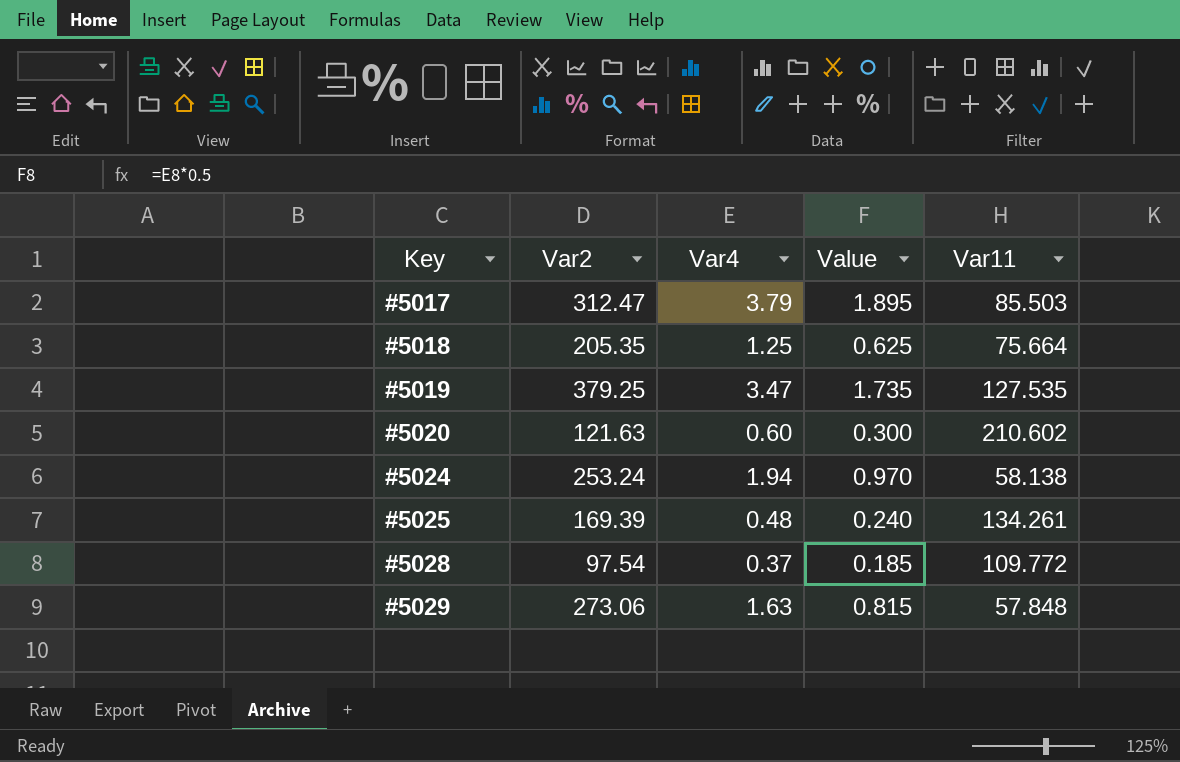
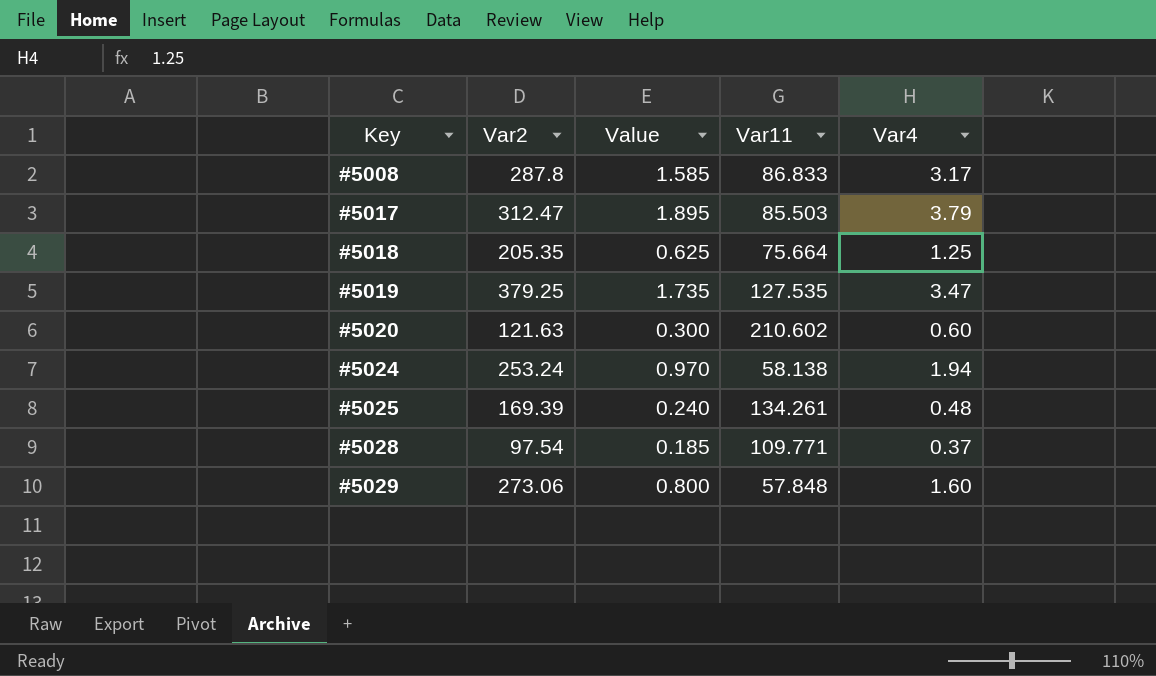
column Var4 | position: 3 -> 5
row #5008: none -> 287.8 | 1.585 | 86.833 | 3.17
#5028 | Var11: 109.772 -> 109.771
#5029 | Value: 0.815 -> 0.800
#5029 | Var4: 1.63 -> 1.60

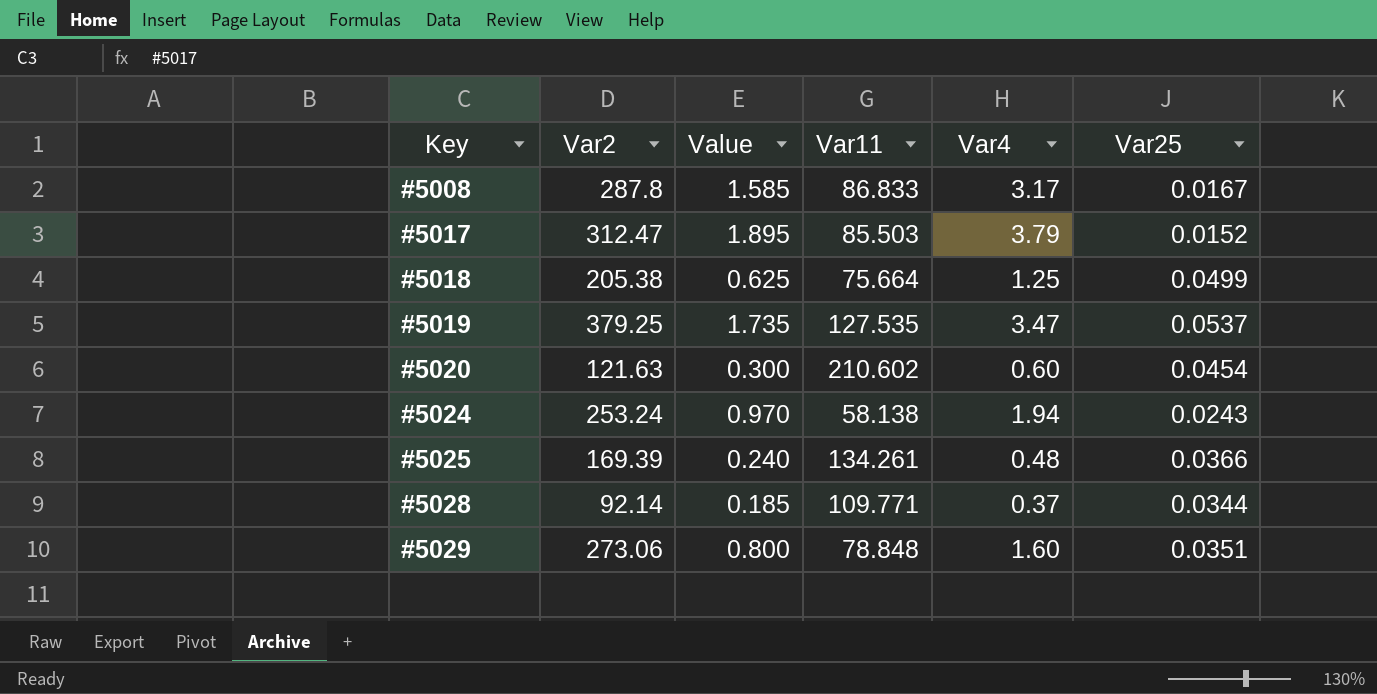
column Var25 | position: none -> 6
#5018 | Var2: 205.35 -> 205.38
#5028 | Var2: 97.54 -> 92.14
#5029 | Var11: 57.848 -> 78.848

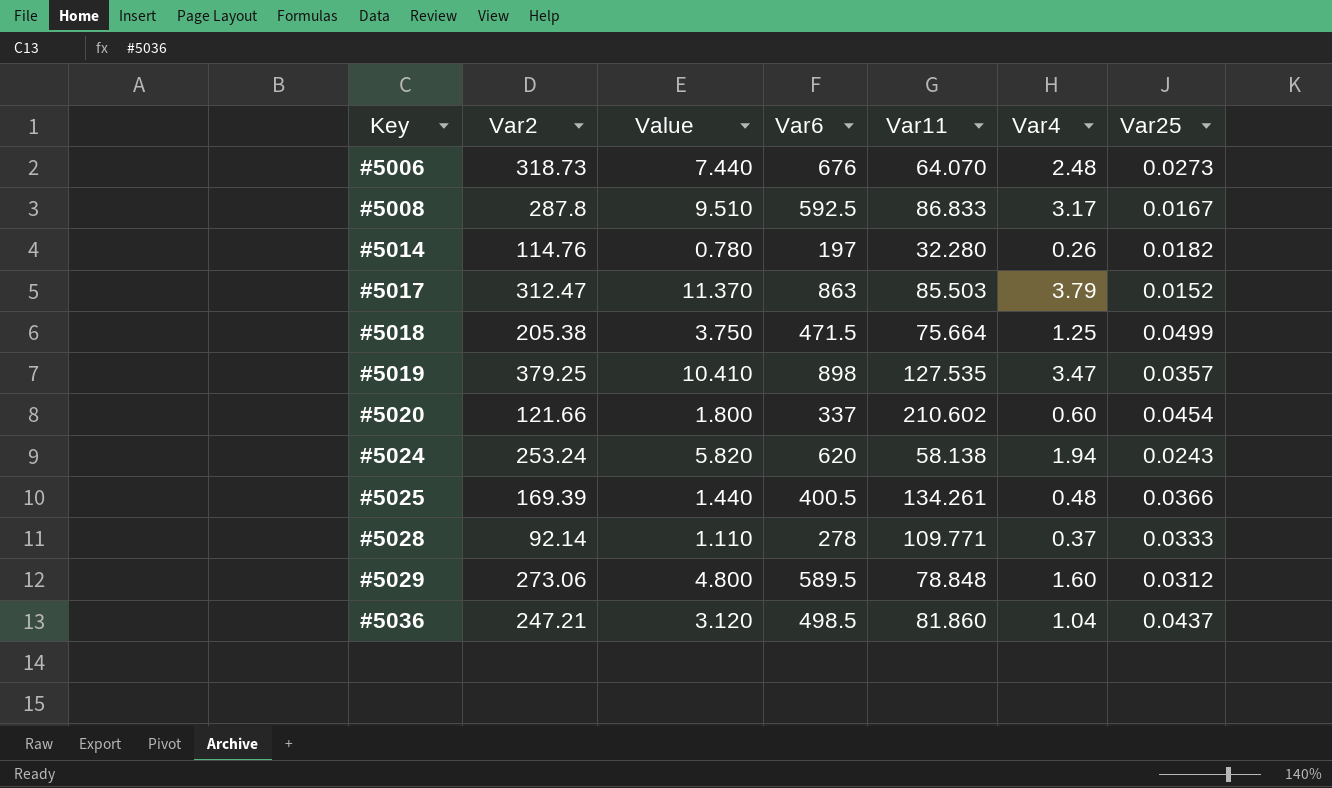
column Value | formula: [Var4] * 0.5 -> [Var4] * 3
column Var6 | position: none -> 4
row #5006: none -> 318.73 | 7.440 | 676 | 64.070 | 2.48 | 0.0273
row #5014: none -> 114.76 | 0.780 | 197 | 32.280 | 0.26 | 0.0182
#5019 | Var25: 0.0537 -> 0.0357
#5020 | Var2: 121.63 -> 121.66
#5028 | Var25: 0.0344 -> 0.0333
#5029 | Var25: 0.0351 -> 0.0312
row #5036: none -> 247.21 | 3.120 | 498.5 | 81.860 | 1.04 | 0.0437

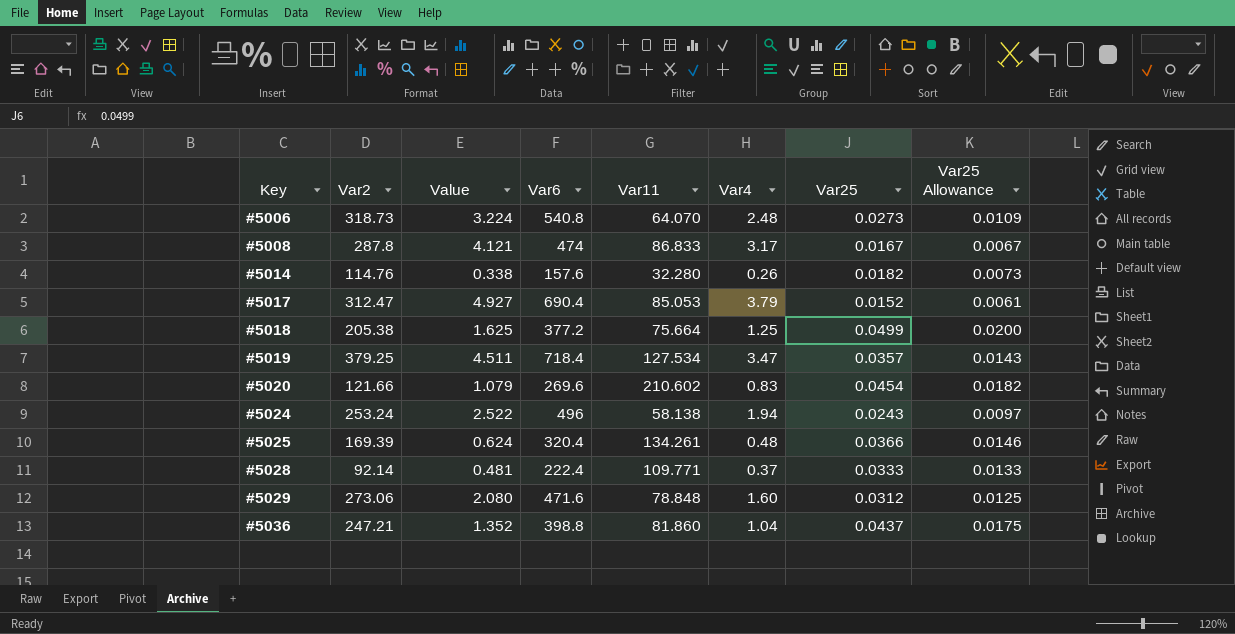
column Value | formula: [Var4] * 3 -> [Var4] * 1.3
column Var25 Allowance | formula: none -> [Var25] * 0.4
#5006 | Var6: 676 -> 540.8
#5008 | Var6: 592.5 -> 474
#5014 | Var6: 197 -> 157.6
#5017 | Var6: 863 -> 690.4
#5017 | Var11: 85.503 -> 85.053
#5018 | Var6: 471.5 -> 377.2
#5019 | Var6: 898 -> 718.4
#5019 | Var11: 127.535 -> 127.534
#5020 | Var6: 337 -> 269.6
#5020 | Var4: 0.60 -> 0.83
#5024 | Var6: 620 -> 496
#5025 | Var6: 400.5 -> 320.4
#5028 | Var6: 278 -> 222.4
#5029 | Var6: 589.5 -> 471.6
#5036 | Var6: 498.5 -> 398.8

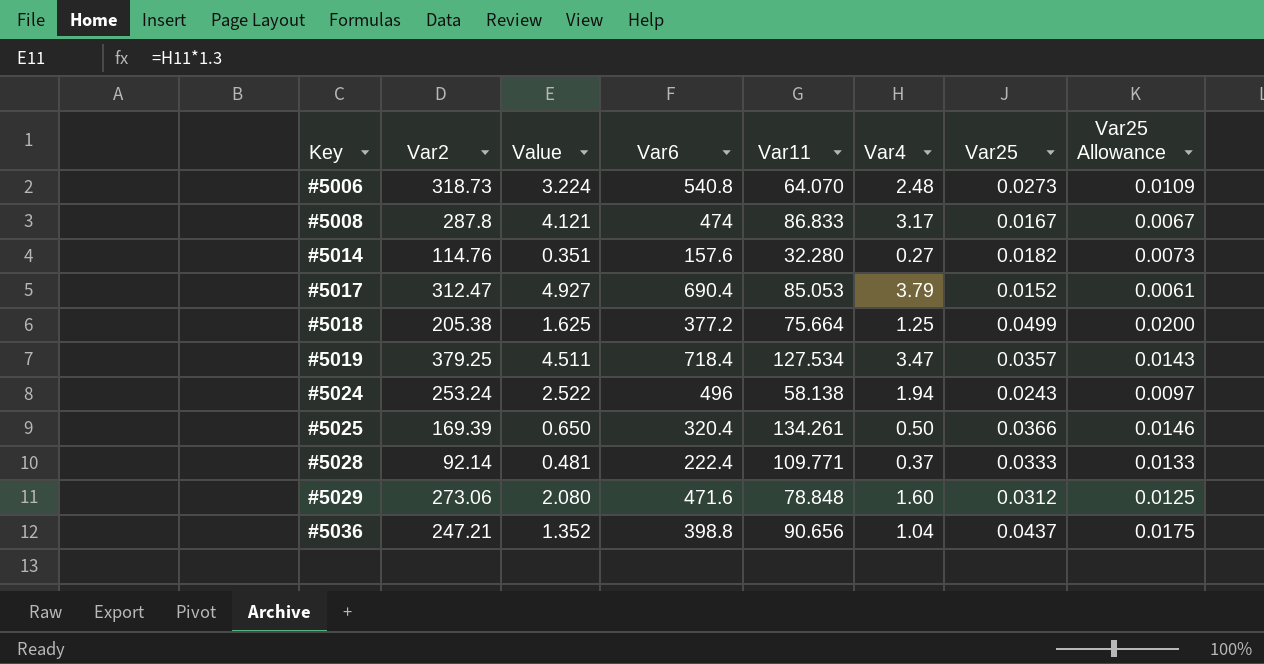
row #5020: 121.66 | 1.079 | 269.6 | 210.602 | 0.83 | 0.0454 | 0.0182 -> none
#5014 | Value: 0.338 -> 0.351
#5014 | Var4: 0.26 -> 0.27
#5025 | Value: 0.624 -> 0.650
#5025 | Var4: 0.48 -> 0.50
#5036 | Var11: 81.860 -> 90.656

